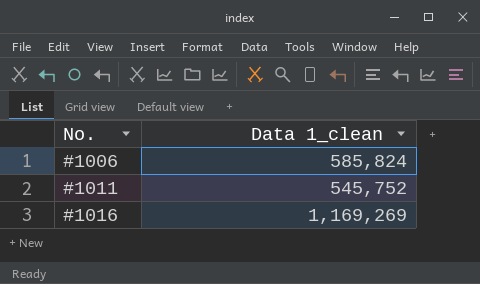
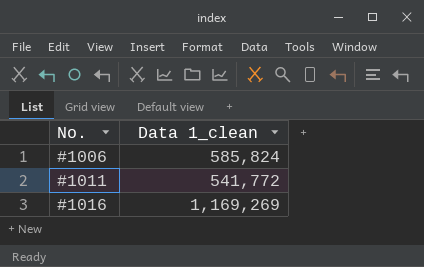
#1011 | Data 1_clean: 545,752 -> 541,772

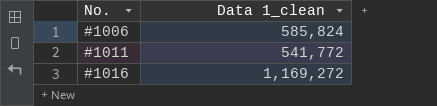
#1016 | Data 1_clean: 1,169,269 -> 1,169,272

